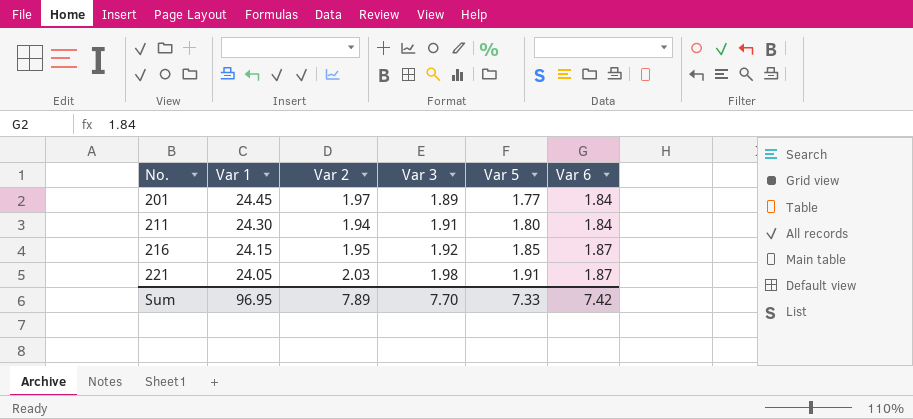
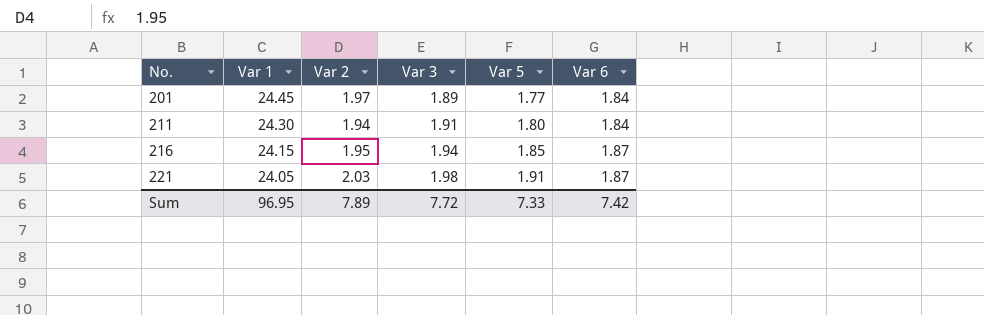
216 | Var 3: 1.92 -> 1.94
Sum | Var 3: 7.70 -> 7.72

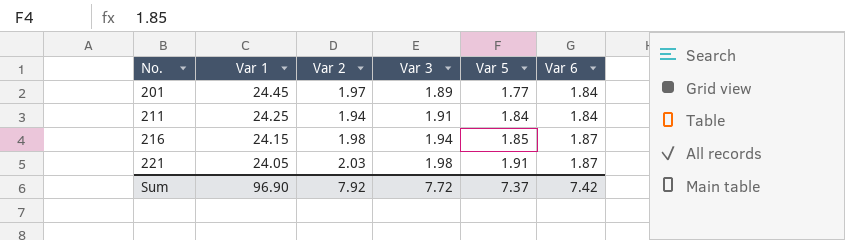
211 | Var 1: 24.30 -> 24.25
211 | Var 5: 1.80 -> 1.84
216 | Var 2: 1.95 -> 1.98
Sum | Var 1: 96.95 -> 96.90
Sum | Var 2: 7.89 -> 7.92
Sum | Var 5: 7.33 -> 7.37

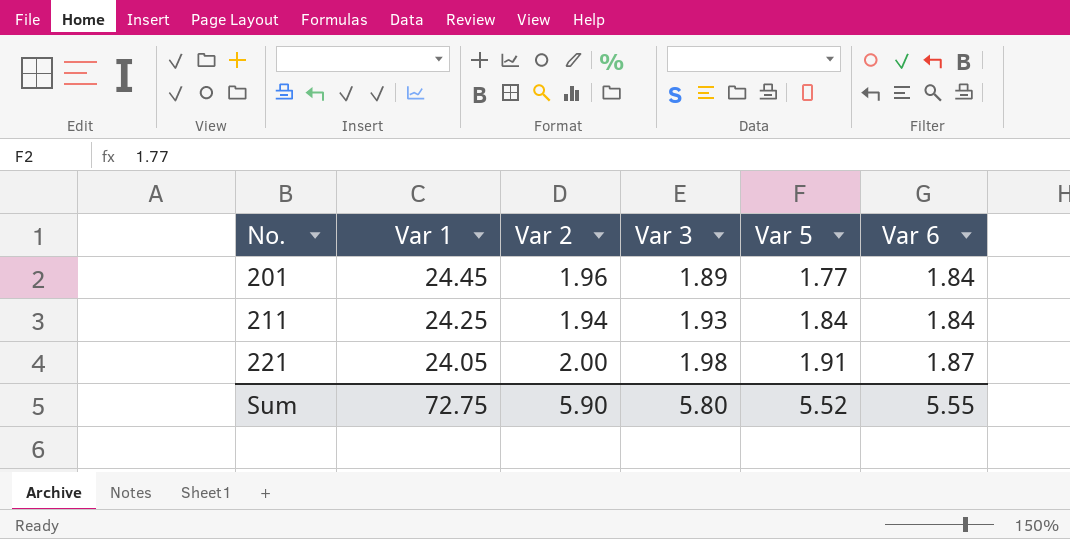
row 216: 24.15 | 1.98 | 1.94 | 1.85 | 1.87 -> none
201 | Var 2: 1.97 -> 1.96
211 | Var 3: 1.91 -> 1.93
221 | Var 2: 2.03 -> 2.00
Sum | Var 1: 96.90 -> 72.75
Sum | Var 2: 7.92 -> 5.90
Sum | Var 3: 7.72 -> 5.80
Sum | Var 5: 7.37 -> 5.52
Sum | Var 6: 7.42 -> 5.55

